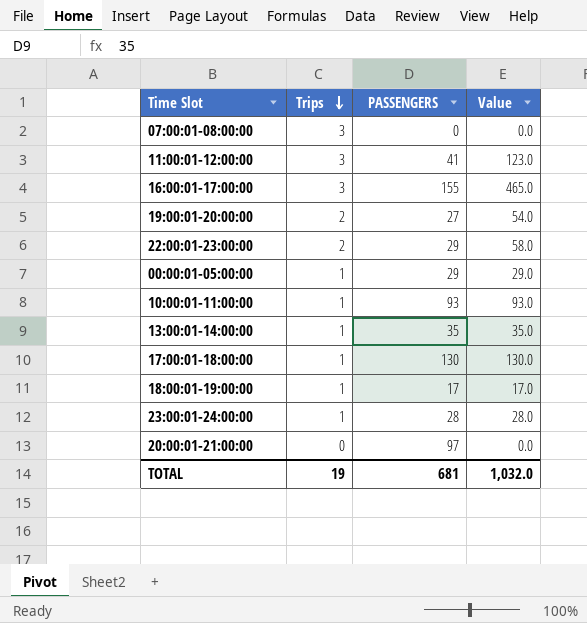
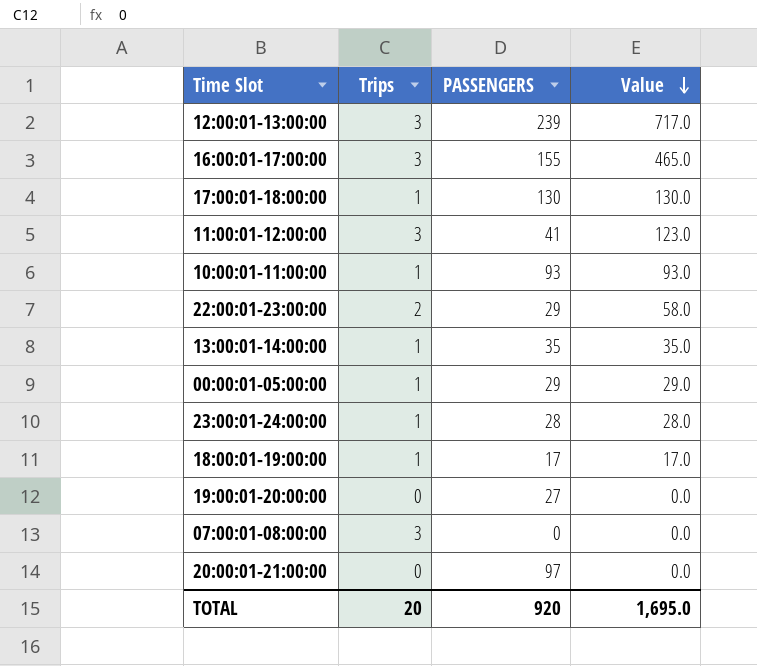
row order: Trips descending -> Value descending
row 12:00:01-13:00:00: none -> 3 | 239 | 717.0
19:00:01-20:00:00 | Trips: 2 -> 0
19:00:01-20:00:00 | Value: 54.0 -> 0.0
TOTAL | Trips: 19 -> 20
TOTAL | PASSENGERS: 681 -> 920
TOTAL | Value: 1,032.0 -> 1,695.0

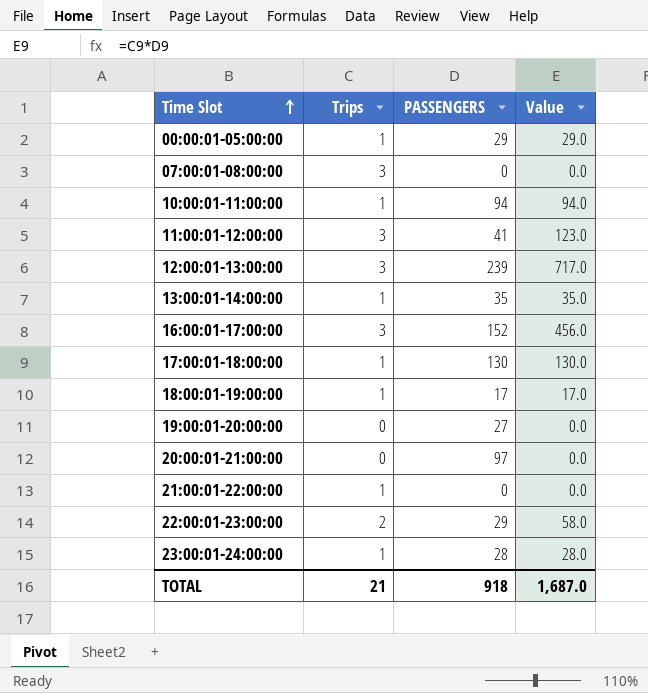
row order: Value descending -> Time Slot ascending
10:00:01-11:00:00 | PASSENGERS: 93 -> 94
10:00:01-11:00:00 | Value: 93.0 -> 94.0
16:00:01-17:00:00 | PASSENGERS: 155 -> 152
16:00:01-17:00:00 | Value: 465.0 -> 456.0
row 21:00:01-22:00:00: none -> 1 | 0 | 0.0
TOTAL | Trips: 20 -> 21
TOTAL | PASSENGERS: 920 -> 918
TOTAL | Value: 1,695.0 -> 1,687.0

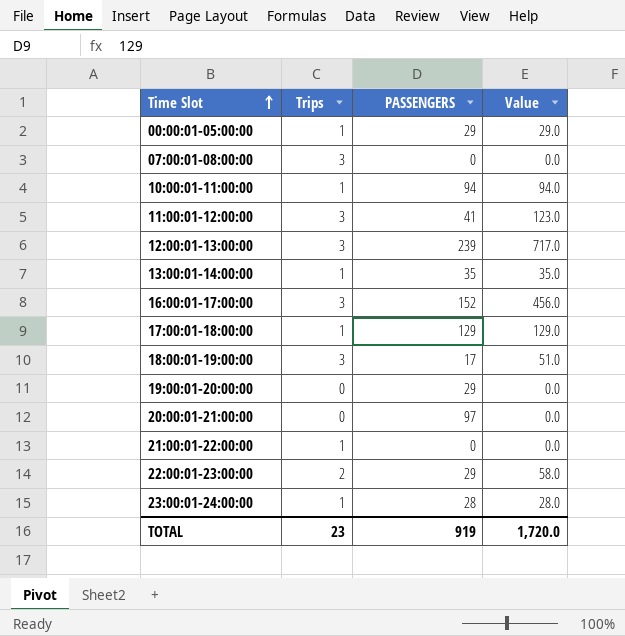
17:00:01-18:00:00 | PASSENGERS: 130 -> 129
17:00:01-18:00:00 | Value: 130.0 -> 129.0
18:00:01-19:00:00 | Trips: 1 -> 3
18:00:01-19:00:00 | Value: 17.0 -> 51.0
19:00:01-20:00:00 | PASSENGERS: 27 -> 29
TOTAL | Trips: 21 -> 23
TOTAL | PASSENGERS: 918 -> 919
TOTAL | Value: 1,687.0 -> 1,720.0

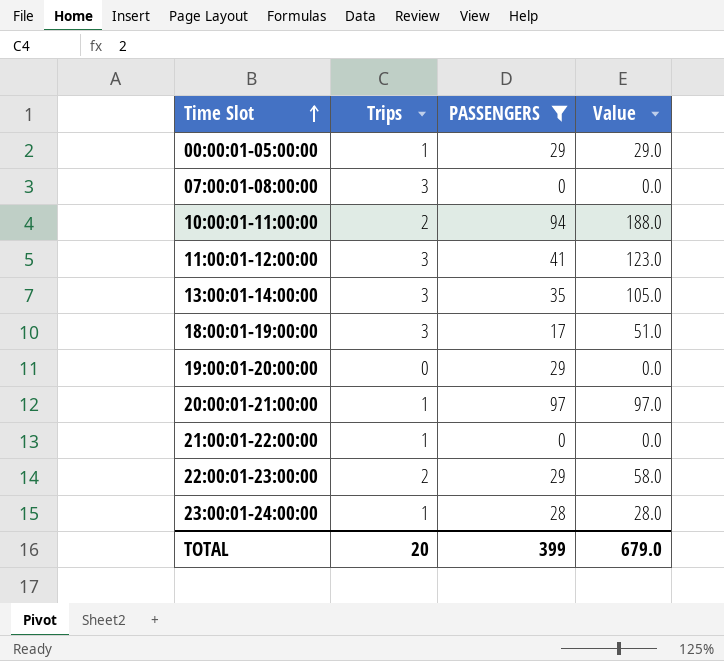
filter: none -> PASSENGERS <= 97
10:00:01-11:00:00 | Trips: 1 -> 2
10:00:01-11:00:00 | Value: 94.0 -> 188.0
13:00:01-14:00:00 | Trips: 1 -> 3
13:00:01-14:00:00 | Value: 35.0 -> 105.0
20:00:01-21:00:00 | Trips: 0 -> 1
20:00:01-21:00:00 | Value: 0.0 -> 97.0
TOTAL | Trips: 23 -> 20
TOTAL | PASSENGERS: 919 -> 399
TOTAL | Value: 1,720.0 -> 679.0

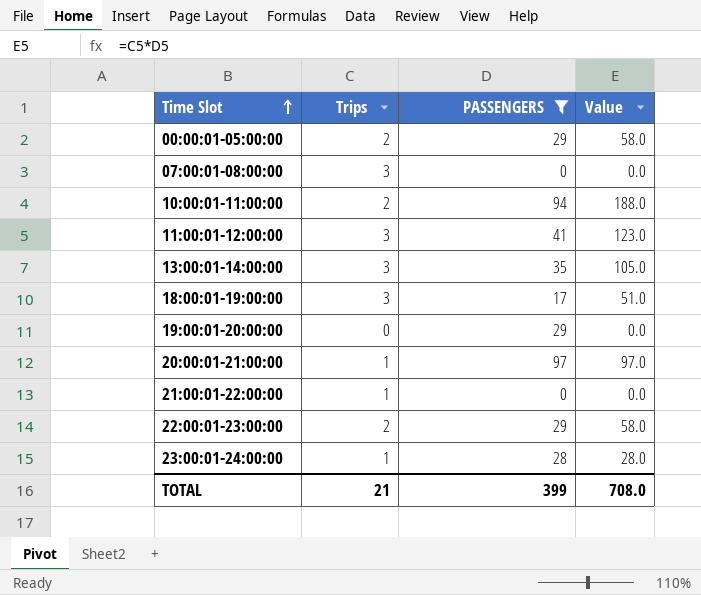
00:00:01-05:00:00 | Trips: 1 -> 2
00:00:01-05:00:00 | Value: 29.0 -> 58.0
TOTAL | Trips: 20 -> 21
TOTAL | Value: 679.0 -> 708.0

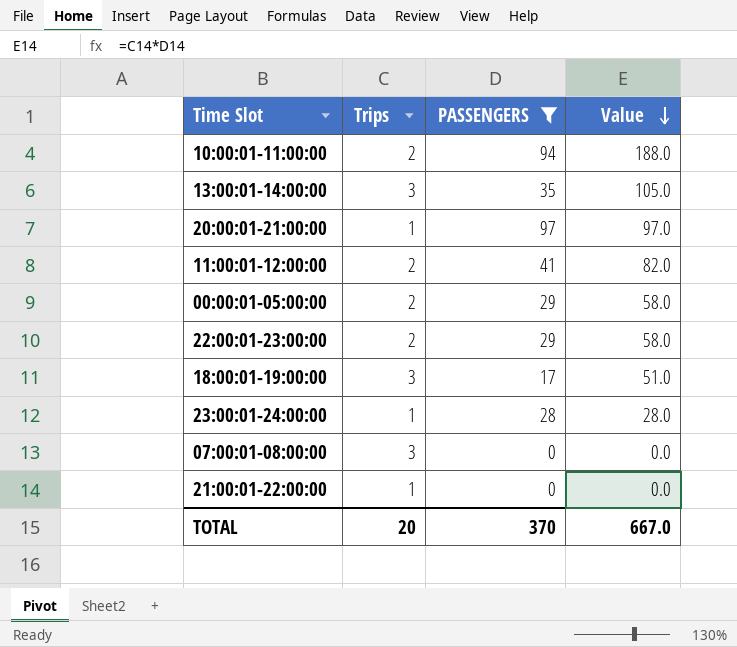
row order: Time Slot ascending -> Value descending
row 19:00:01-20:00:00: 0 | 29 | 0.0 -> none
11:00:01-12:00:00 | Trips: 3 -> 2
11:00:01-12:00:00 | Value: 123.0 -> 82.0
TOTAL | Trips: 21 -> 20
TOTAL | PASSENGERS: 399 -> 370
TOTAL | Value: 708.0 -> 667.0

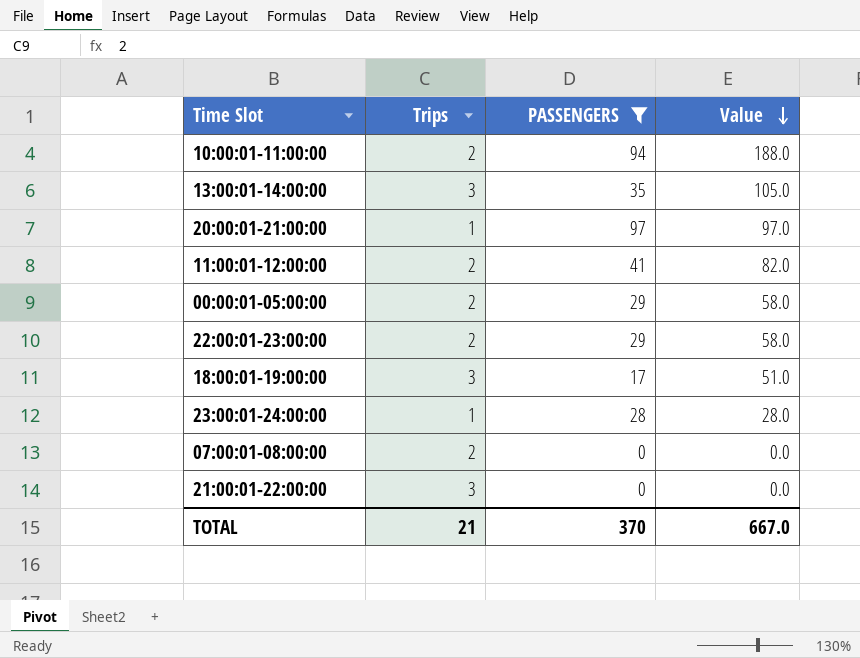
07:00:01-08:00:00 | Trips: 3 -> 2
21:00:01-22:00:00 | Trips: 1 -> 3
TOTAL | Trips: 20 -> 21

